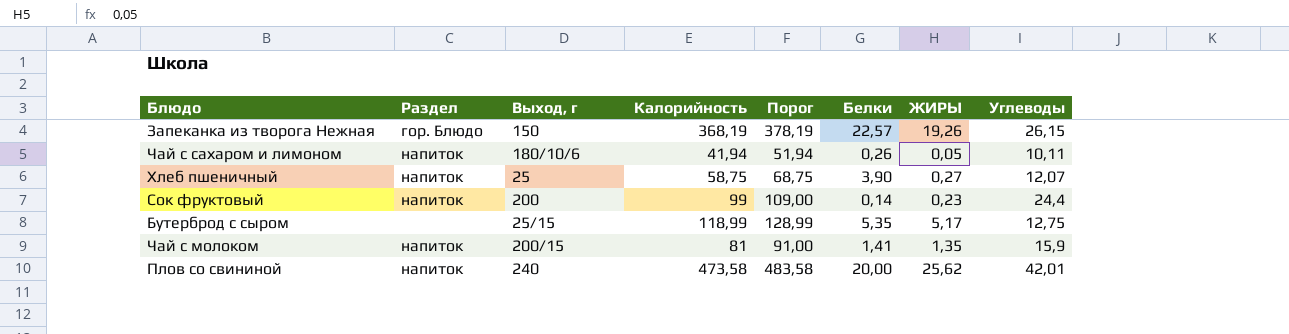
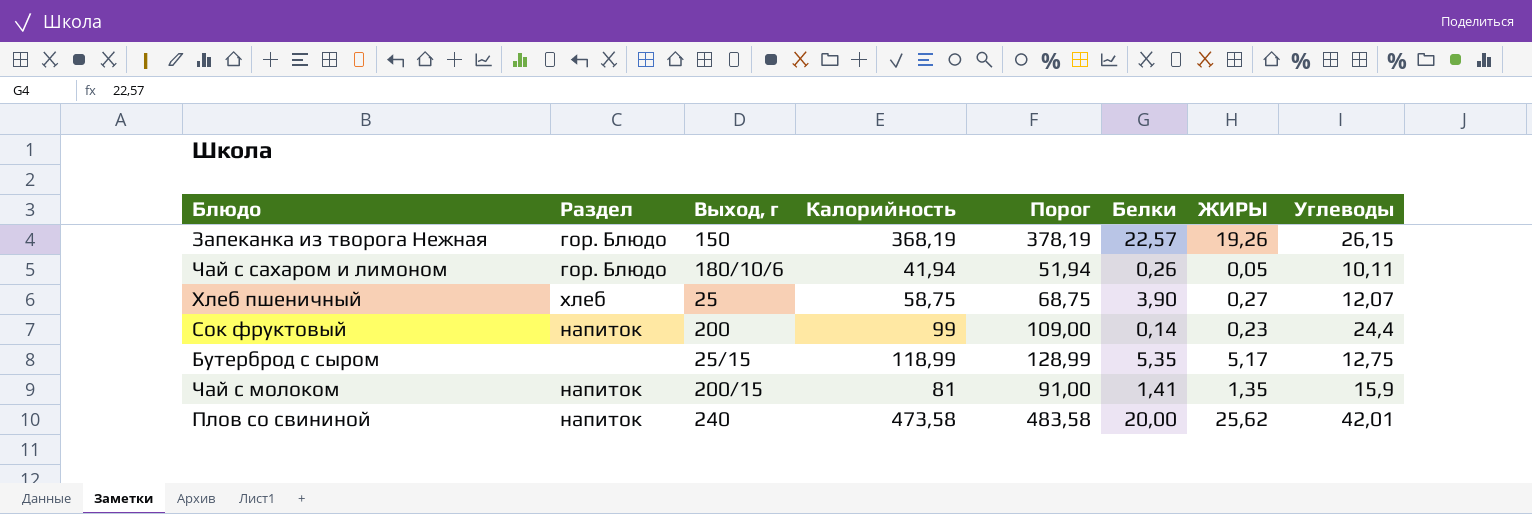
Чай с сахаром и лимоном | Раздел: напиток -> гор. Блюдо
Хлеб пшеничный | Раздел: напиток -> хлеб

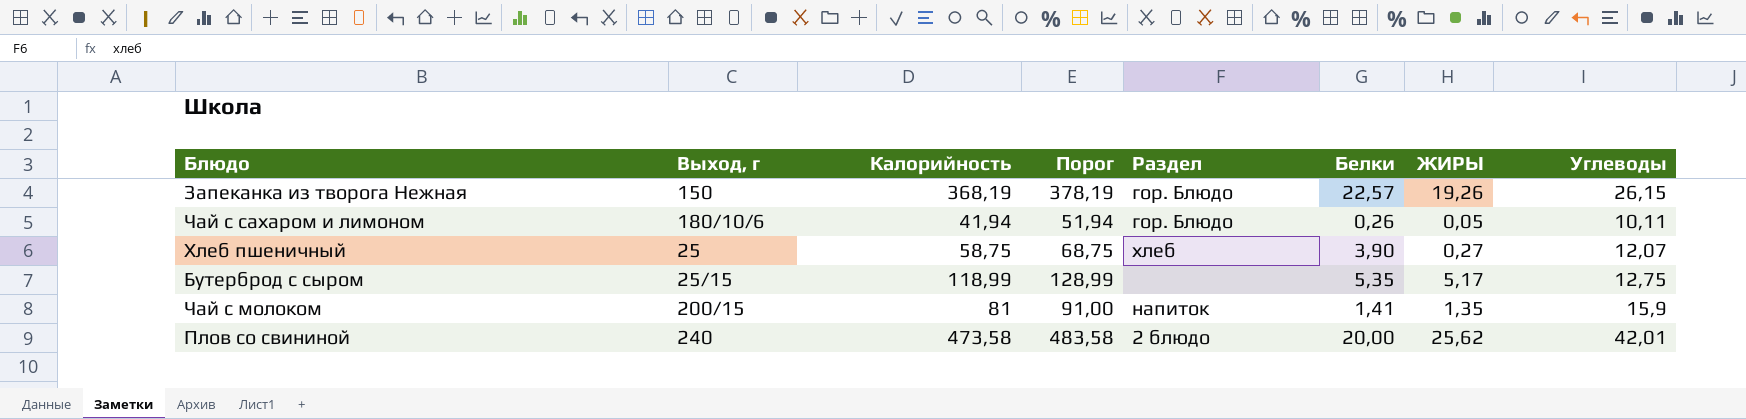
column Раздел | position: 2 -> 5
row Сок фруктовый: напиток | 200 | 99 | 109,00 | 0,14 | 0,23 | 24,4 -> none
Плов со свининой | Раздел: напиток -> 2 блюдо

